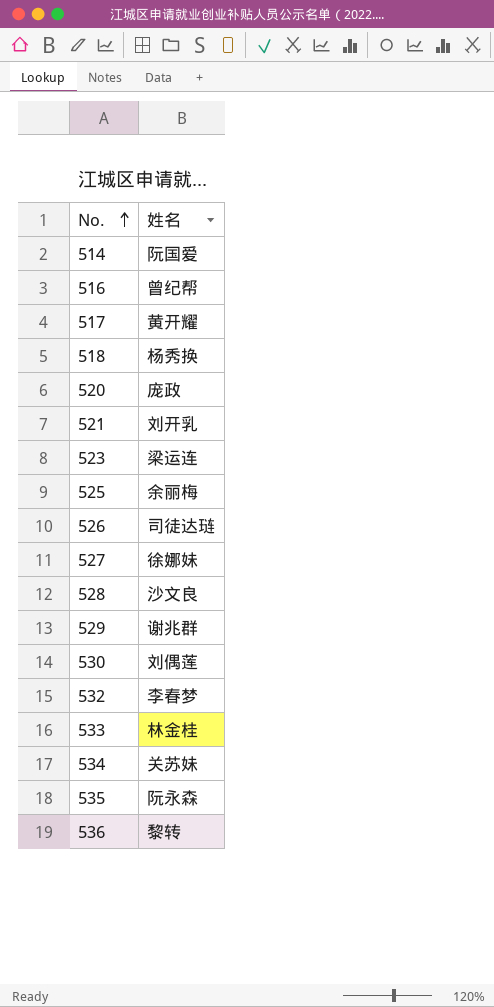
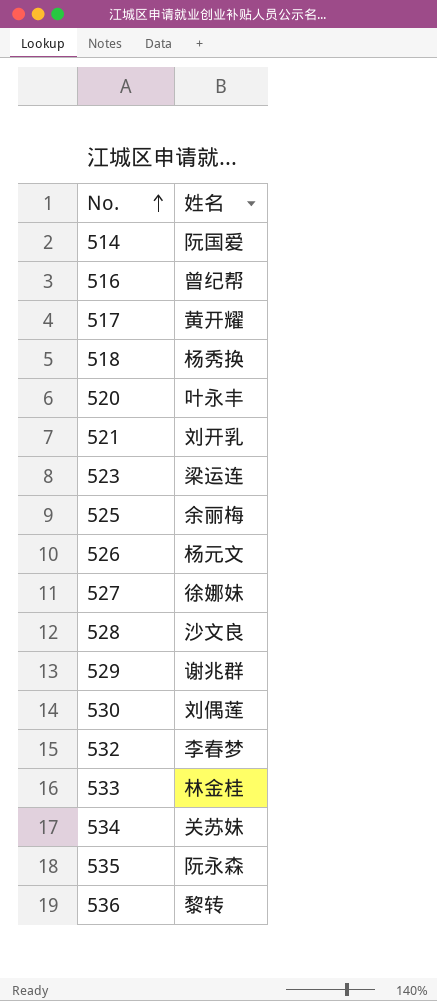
520 | 姓名: 庞政 -> 叶永丰
526 | 姓名: 司徒达琏 -> 杨元文

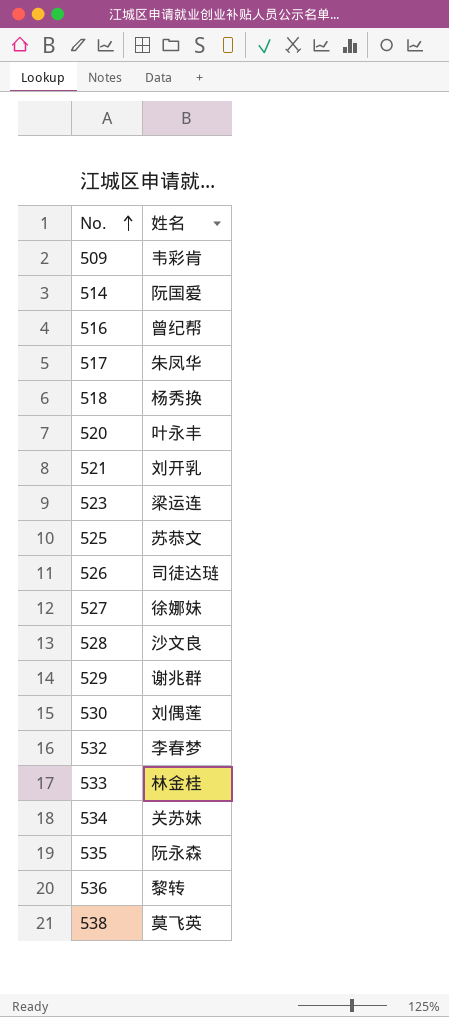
row 509: none -> 韦彩肯
517 | 姓名: 黄开耀 -> 朱凤华
525 | 姓名: 余丽梅 -> 苏恭文
526 | 姓名: 杨元文 -> 司徒达琏
row 538: none -> 莫飞英

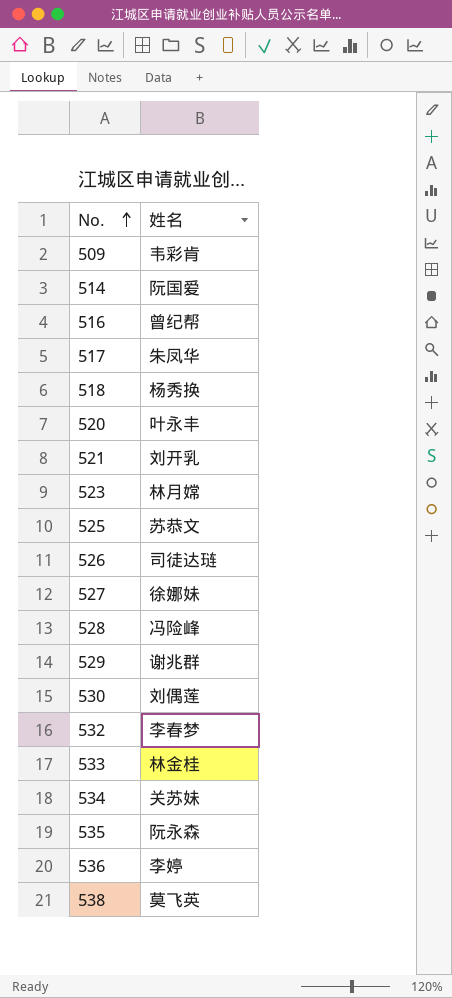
523 | 姓名: 梁运连 -> 林月嫦
528 | 姓名: 沙文良 -> 冯险峰
536 | 姓名: 黎转 -> 李婷

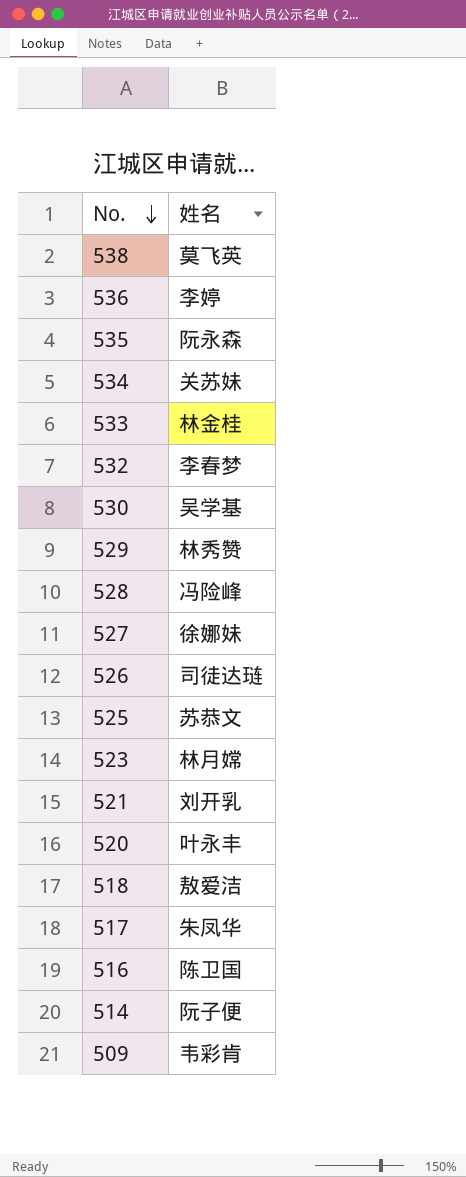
row order: No. ascending -> No. descending
530 | 姓名: 刘偶莲 -> 吴学基
529 | 姓名: 谢兆群 -> 林秀赞
518 | 姓名: 杨秀换 -> 敖爱洁
516 | 姓名: 曾纪帮 -> 陈卫国
514 | 姓名: 阮国爱 -> 阮子便

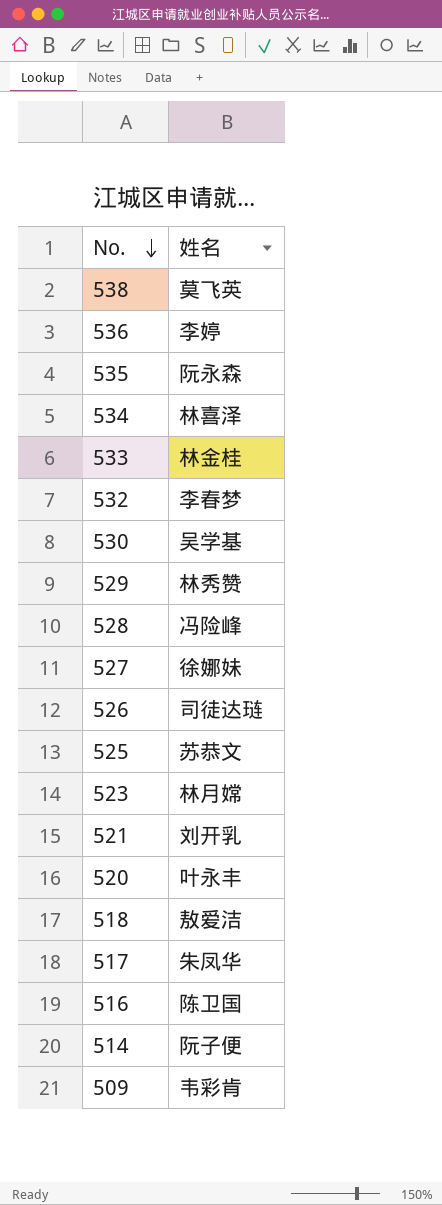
534 | 姓名: 关苏妹 -> 林喜泽

